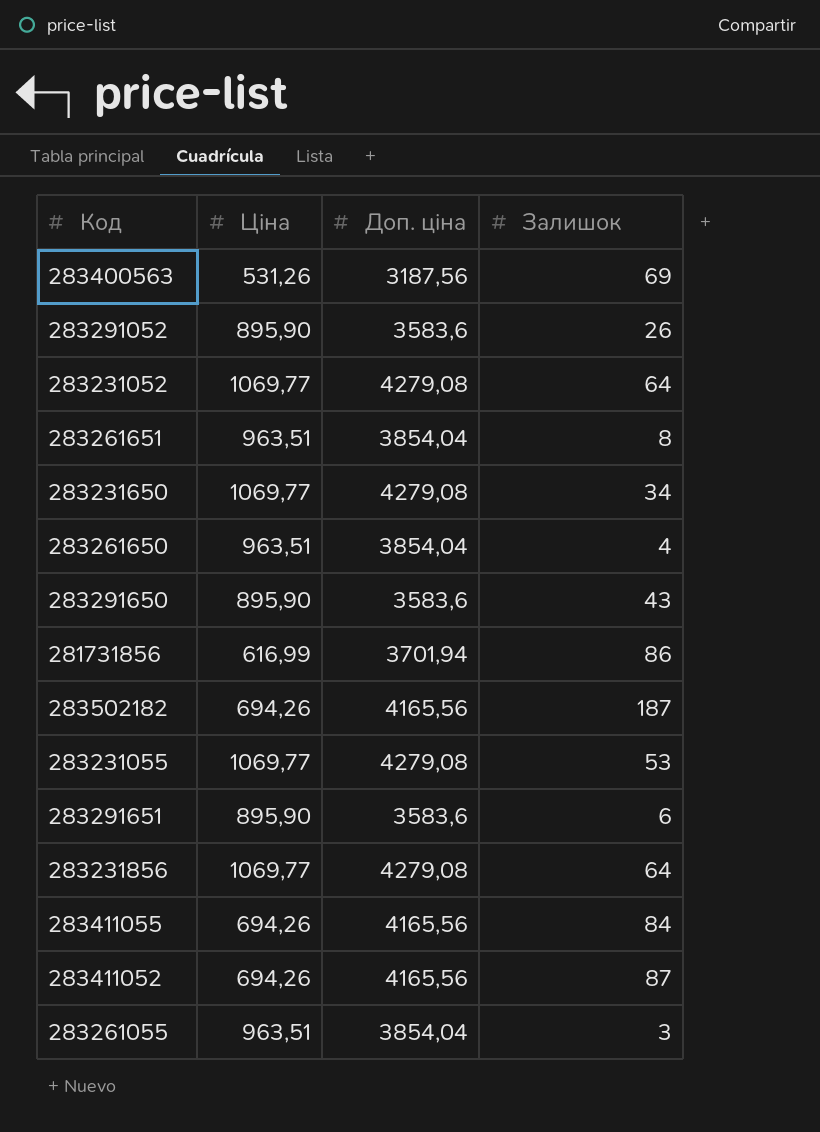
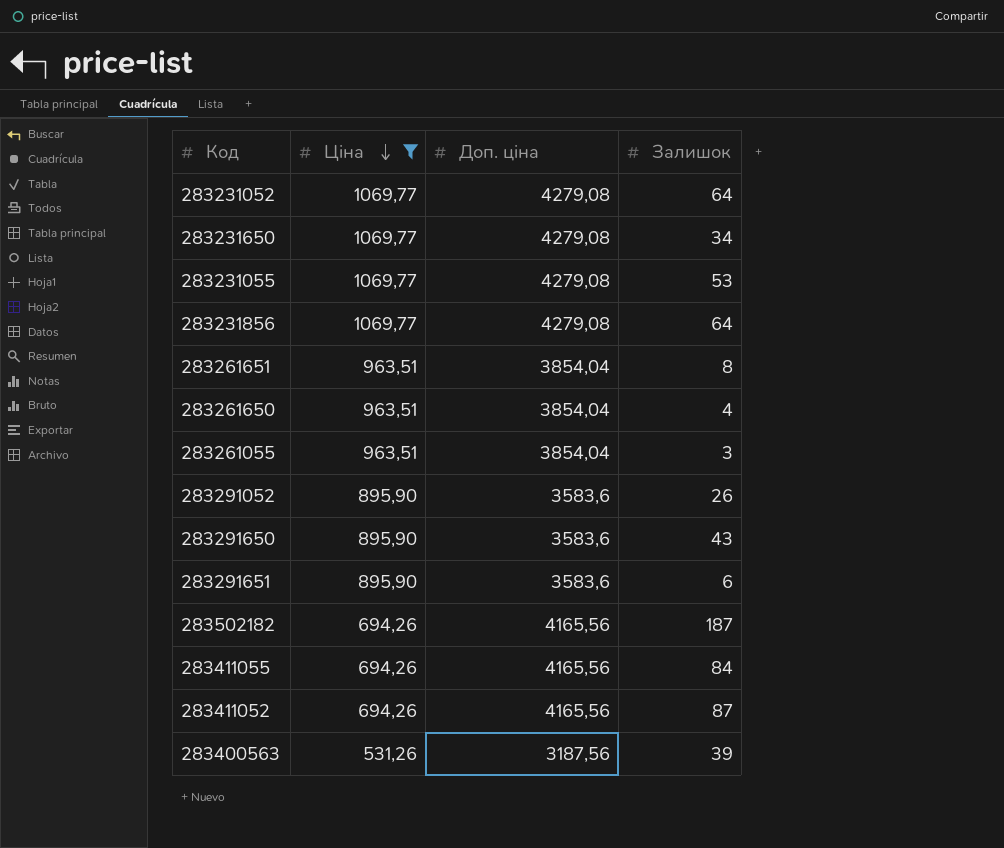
filter: none -> Ціна != 616,99
row order: none -> Ціна descending
283400563 | Залишок: 69 -> 39

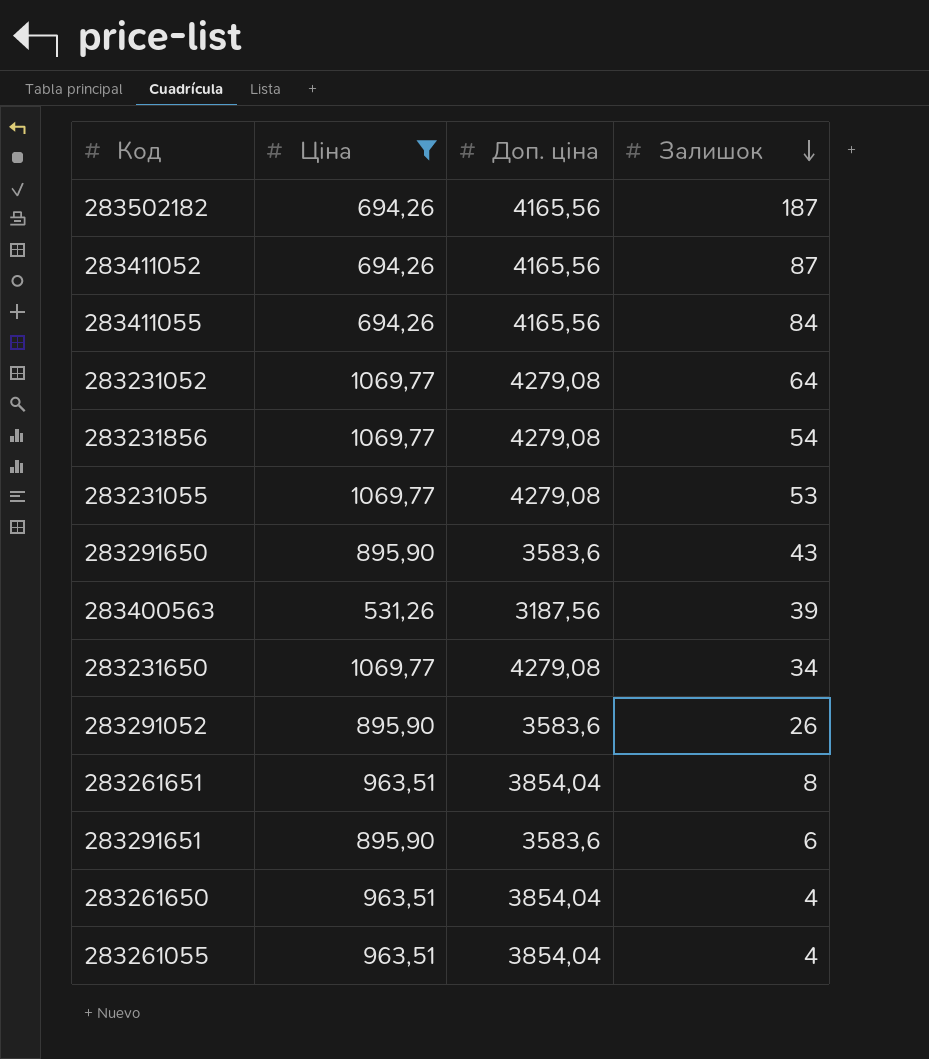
row order: Ціна descending -> Залишок descending
283231856 | Залишок: 64 -> 54
283261055 | Залишок: 3 -> 4

